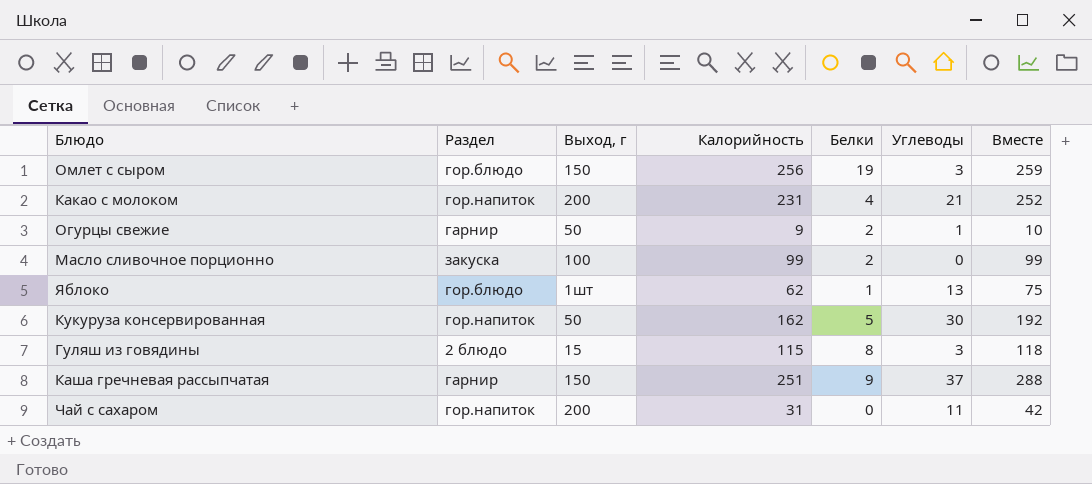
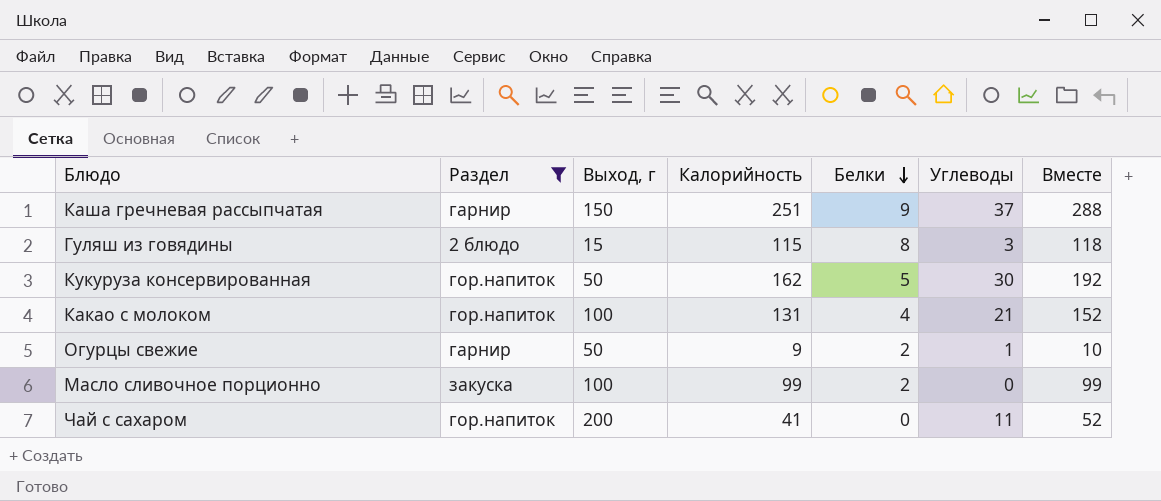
filter: none -> Раздел != гор.блюдо
row order: none -> Белки descending
Какао с молоком | Выход, г: 200 -> 100
Какао с молоком | Калорийность: 231 -> 131
Какао с молоком | Вместе: 252 -> 152
Чай с сахаром | Калорийность: 31 -> 41
Чай с сахаром | Вместе: 42 -> 52

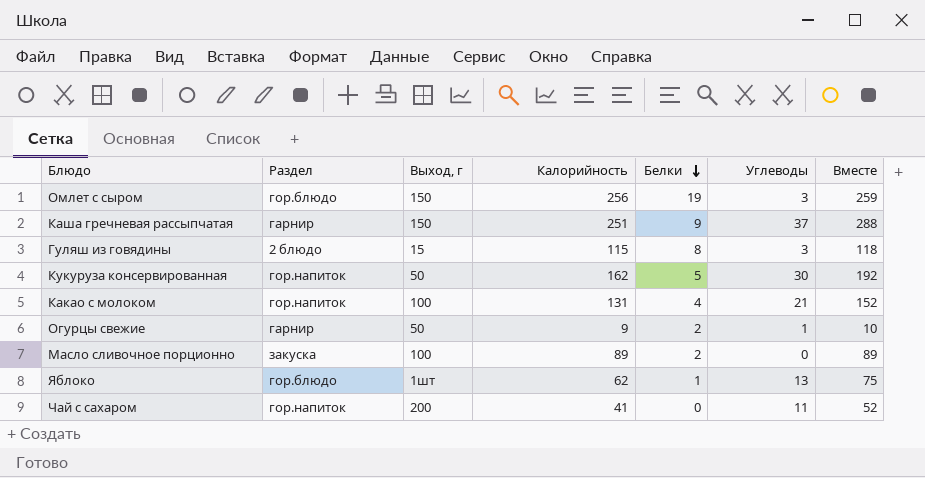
filter: Раздел != гор.блюдо -> none
Масло сливочное порционно | Калорийность: 99 -> 89
Масло сливочное порционно | Вместе: 99 -> 89

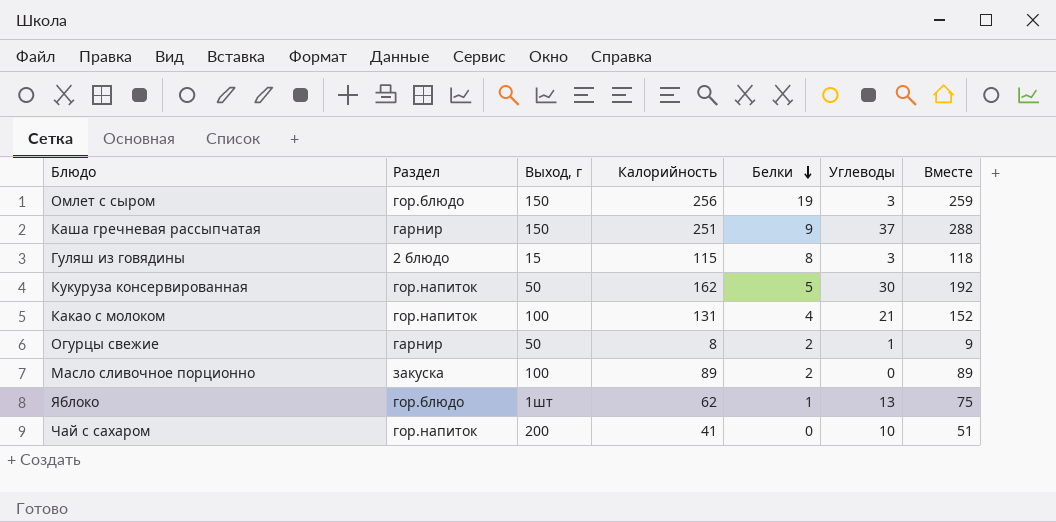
Огурцы свежие | Калорийность: 9 -> 8
Огурцы свежие | Вместе: 10 -> 9
Чай с сахаром | Углеводы: 11 -> 10
Чай с сахаром | Вместе: 52 -> 51

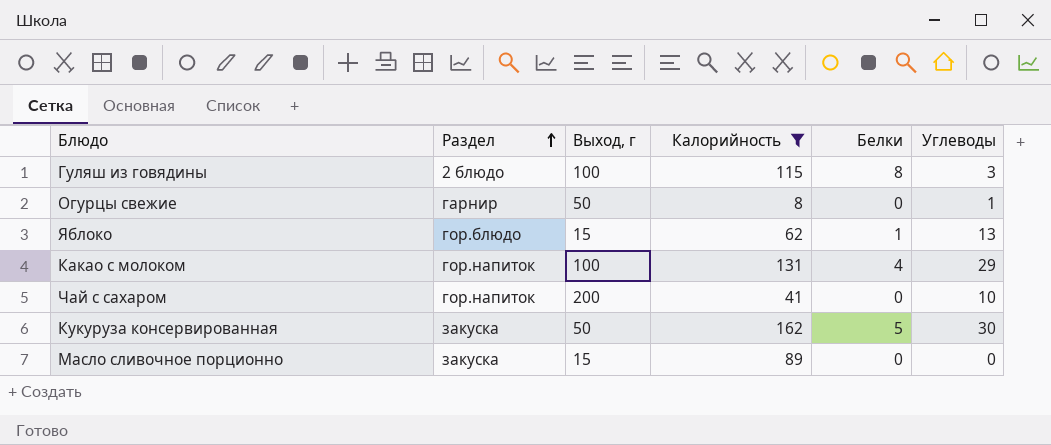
filter: none -> Калорийность <= 162
row order: Белки descending -> Раздел ascending
column Вместе | formula: [Калорийность] + [Углеводы] -> none
Гуляш из говядины | Выход, г: 15 -> 100
Огурцы свежие | Белки: 2 -> 0
Яблоко | Выход, г: 1шт -> 15
Какао с молоком | Углеводы: 21 -> 29
Кукуруза консервированная | Раздел: гор.напиток -> закуска
Масло сливочное порционно | Выход, г: 100 -> 15
Масло сливочное порционно | Белки: 2 -> 0

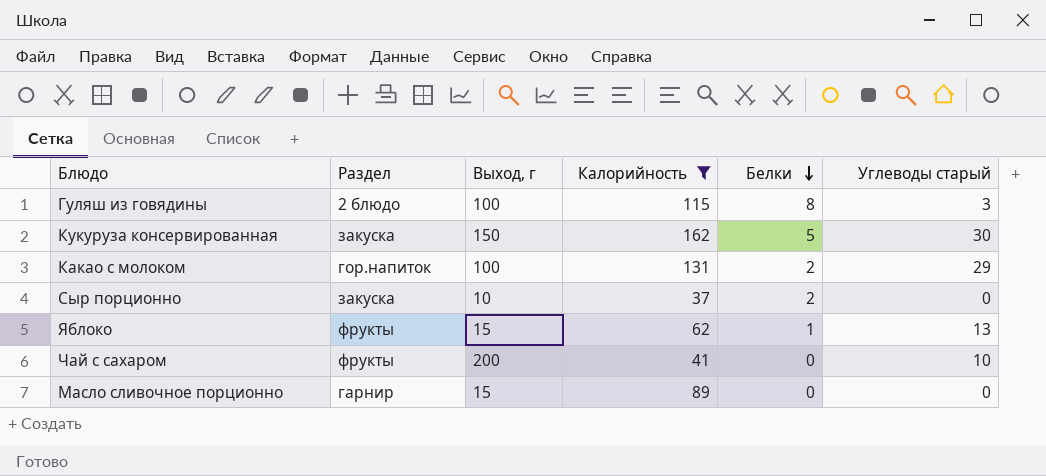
row order: Раздел ascending -> Белки descending
column name: Углеводы -> Углеводы старый
row Огурцы свежие: гарнир | 50 | 8 | 0 | 1 -> none
Кукуруза консервированная | Выход, г: 50 -> 150
Какао с молоком | Белки: 4 -> 2
row Сыр порционно: none -> закуска | 10 | 37 | 2 | 0
Яблоко | Раздел: гор.блюдо -> фрукты
Чай с сахаром | Раздел: гор.напиток -> фрукты
Масло сливочное порционно | Раздел: закуска -> гарнир

